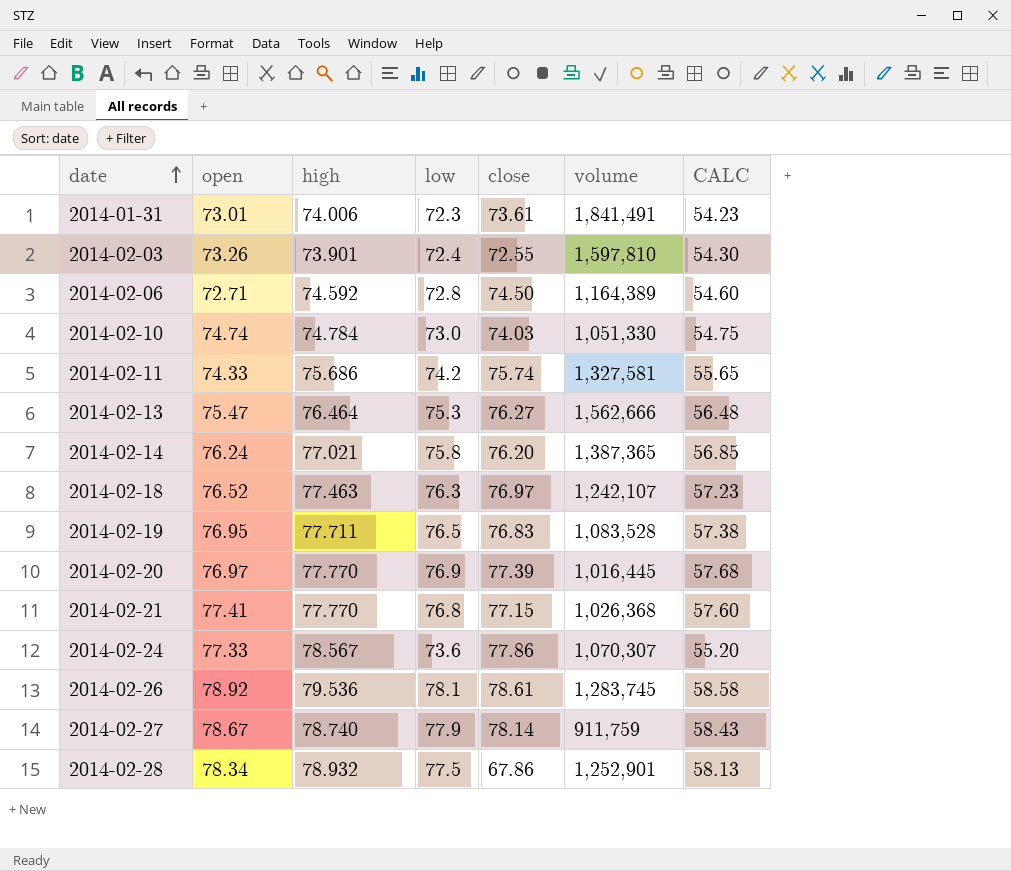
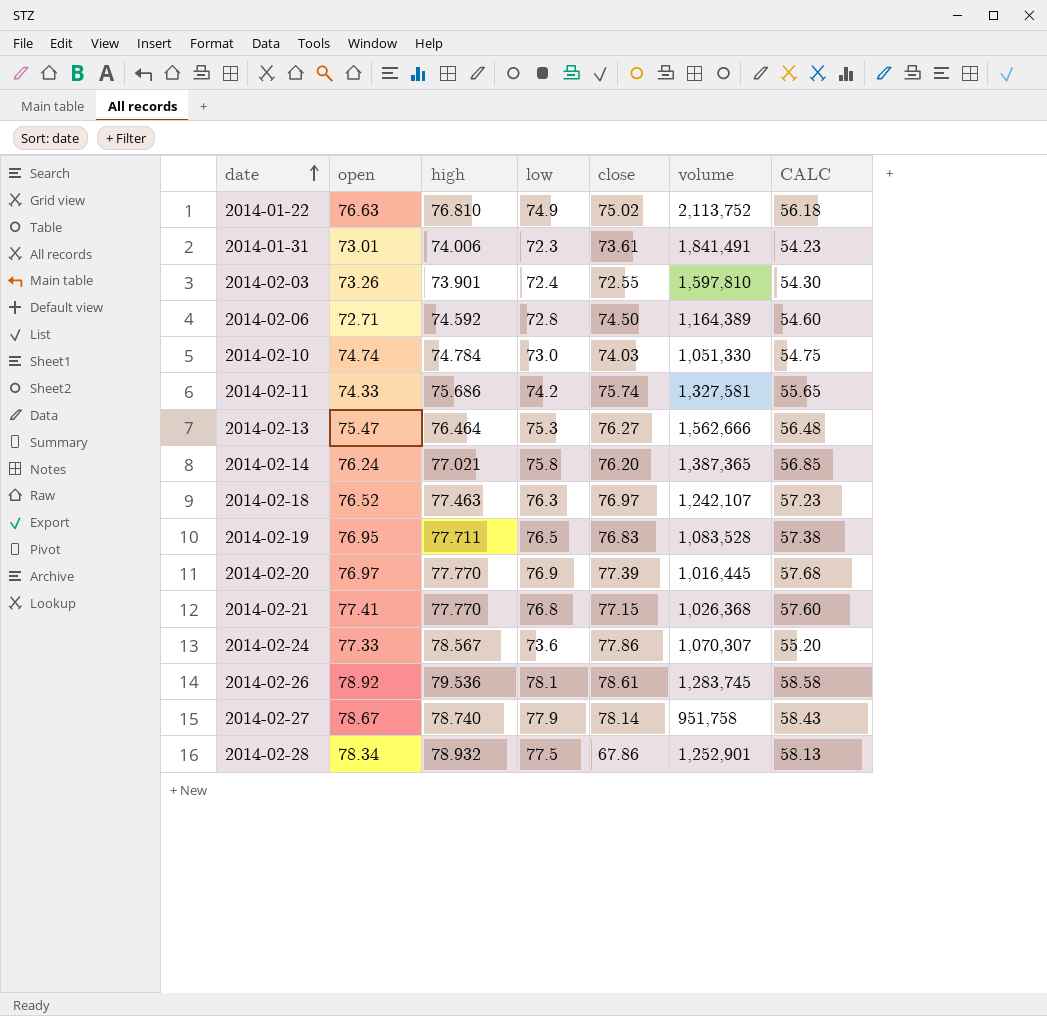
row 2014-01-22: none -> 76.63 | 76.810 | 74.9 | 75.02 | 2,113,752 | 56.18
2014-02-27 | volume: 911,759 -> 951,758

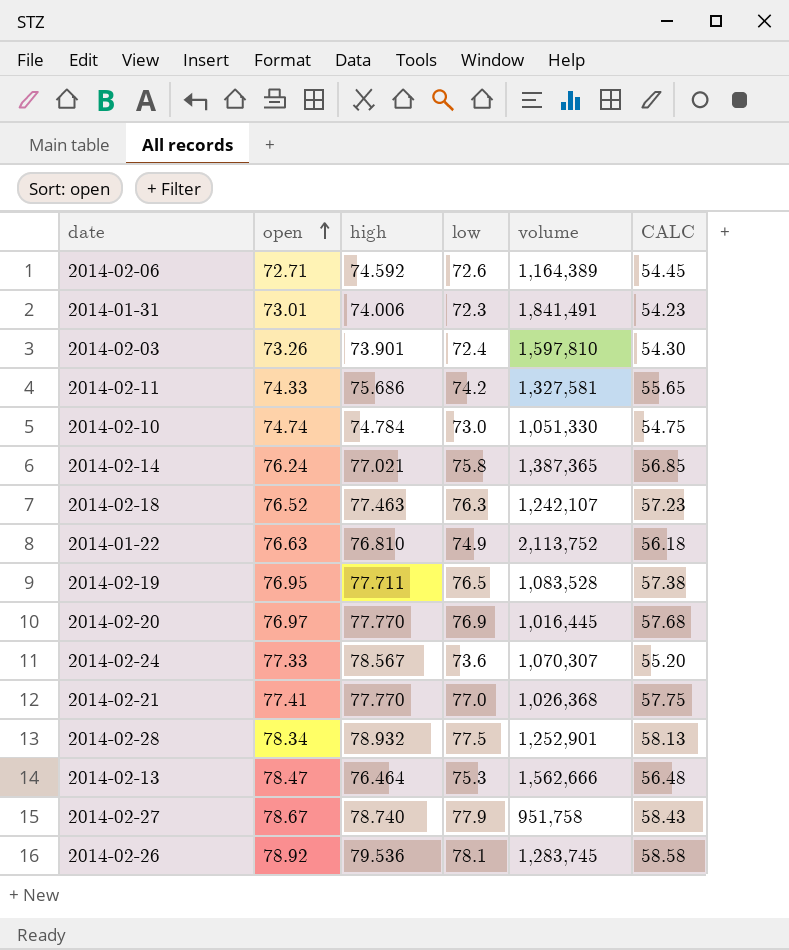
row order: date ascending -> open ascending
column close | position: 5 -> none
2014-02-06 | low: 72.8 -> 72.6
2014-02-06 | CALC: 54.60 -> 54.45
2014-02-21 | low: 76.8 -> 77.0
2014-02-21 | CALC: 57.60 -> 57.75
2014-02-13 | open: 75.47 -> 78.47

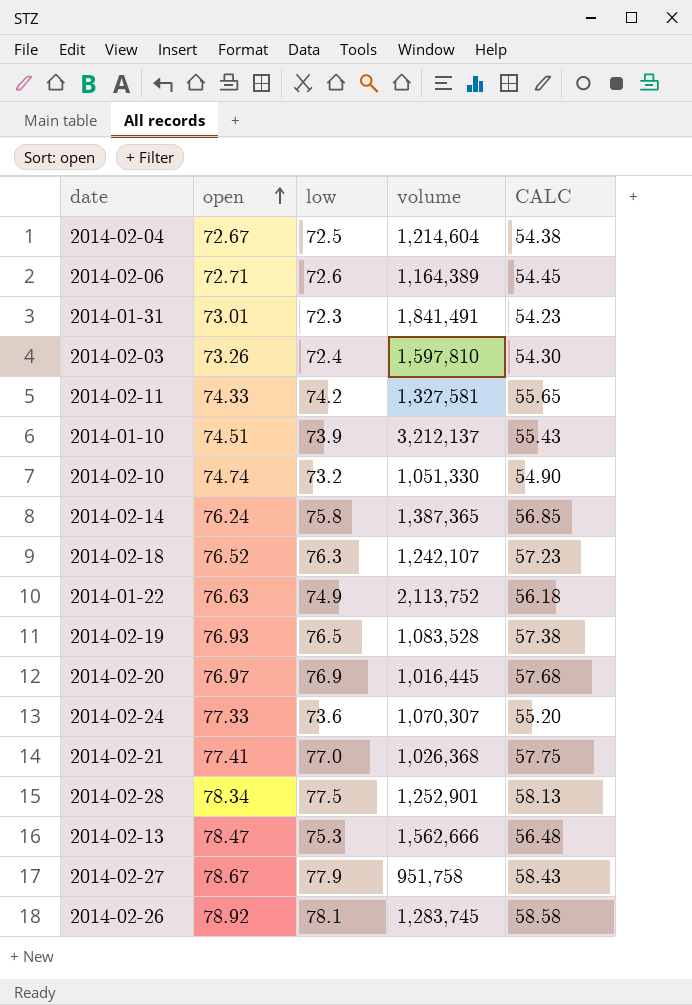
column high | position: 3 -> none
row 2014-02-04: none -> 72.67 | 72.5 | 1,214,604 | 54.38
row 2014-01-10: none -> 74.51 | 73.9 | 3,212,137 | 55.43
2014-02-10 | low: 73.0 -> 73.2
2014-02-10 | CALC: 54.75 -> 54.90
2014-02-19 | open: 76.95 -> 76.93

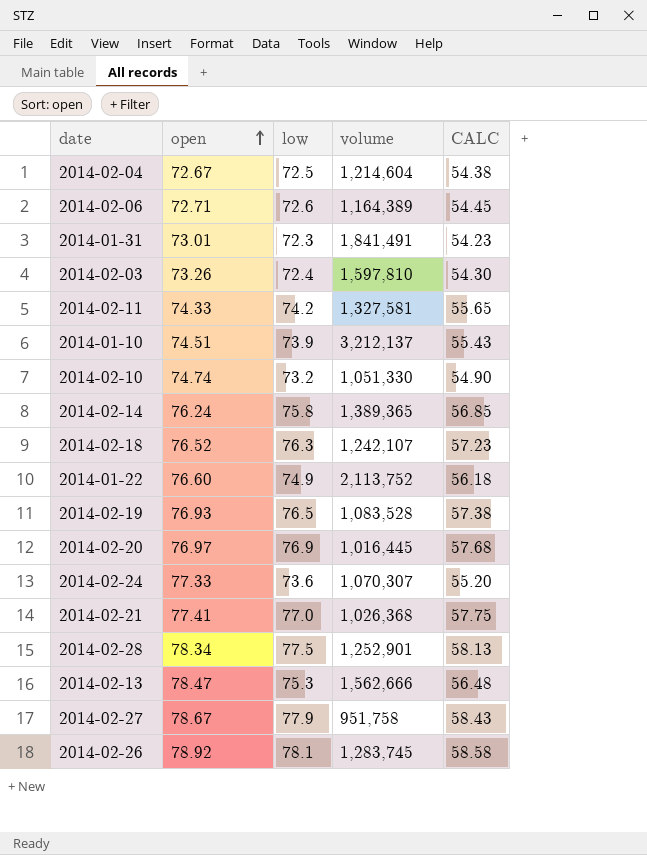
2014-02-14 | volume: 1,387,365 -> 1,389,365
2014-01-22 | open: 76.63 -> 76.60

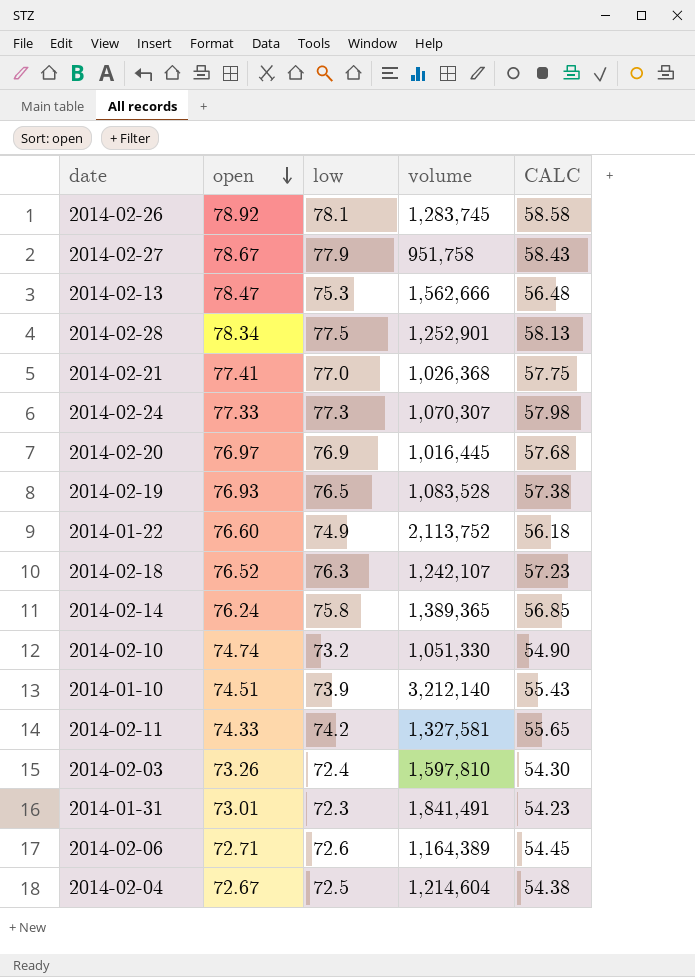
row order: open ascending -> open descending
2014-02-24 | low: 73.6 -> 77.3
2014-02-24 | CALC: 55.20 -> 57.98
2014-01-10 | volume: 3,212,137 -> 3,212,140

